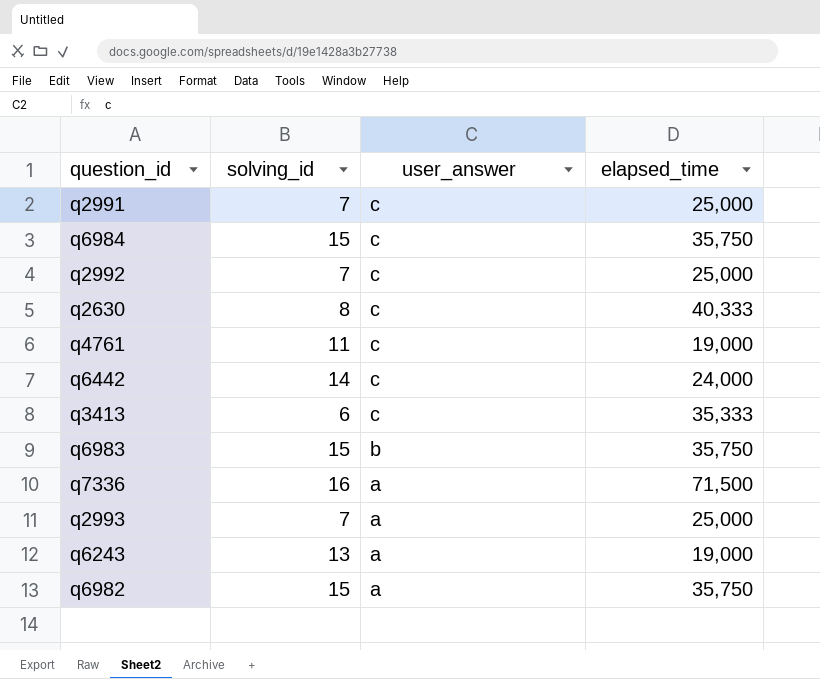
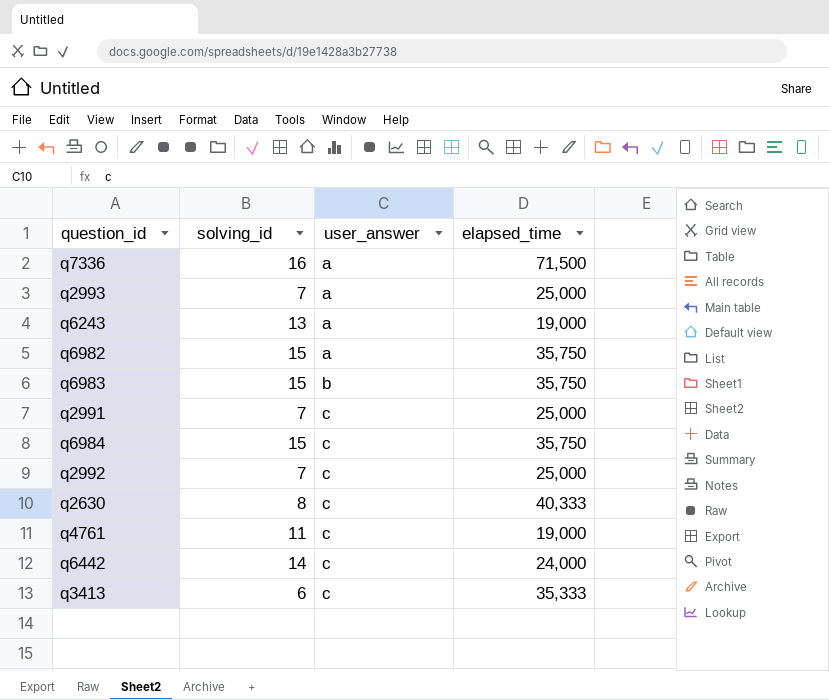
row order: user_answer descending -> user_answer ascending

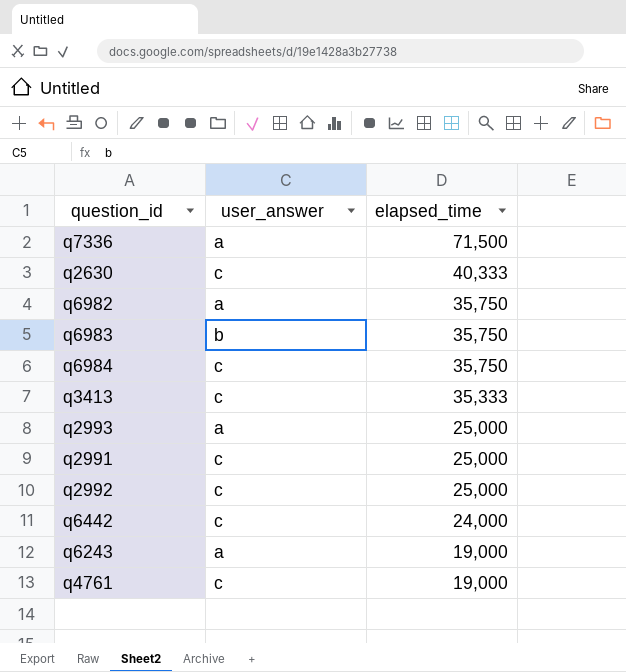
row order: user_answer ascending -> elapsed_time descending
column solving_id | position: 2 -> none

